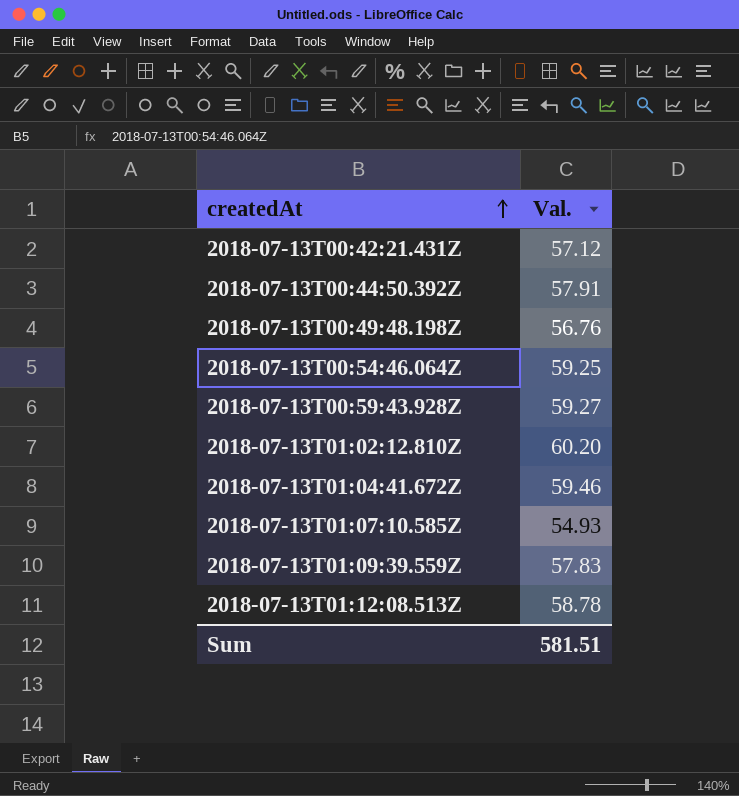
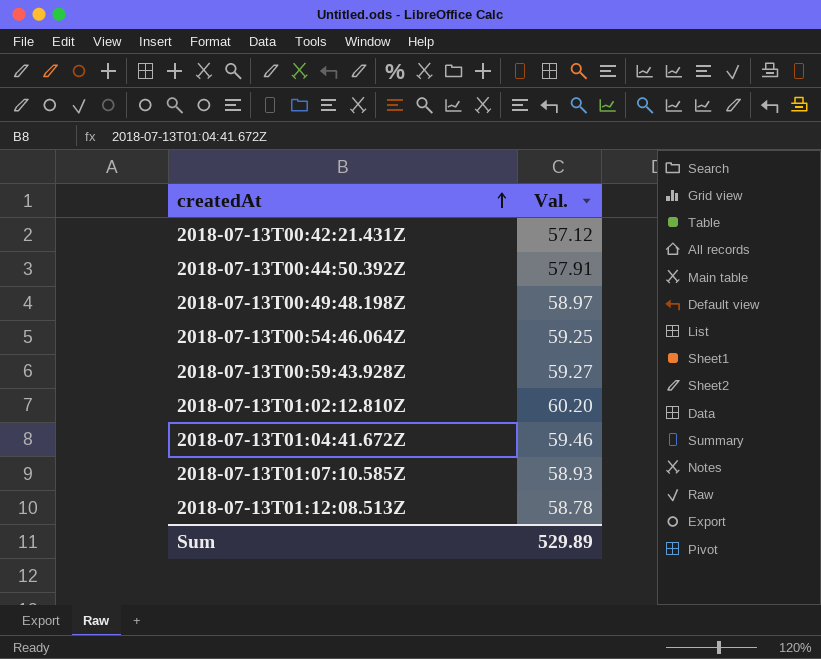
row 2018-07-13T01:09:39.559Z: 57.83 -> none
2018-07-13T00:49:48.198Z | Val.: 56.76 -> 58.97
2018-07-13T01:07:10.585Z | Val.: 54.93 -> 58.93
Sum | Val.: 581.51 -> 529.89

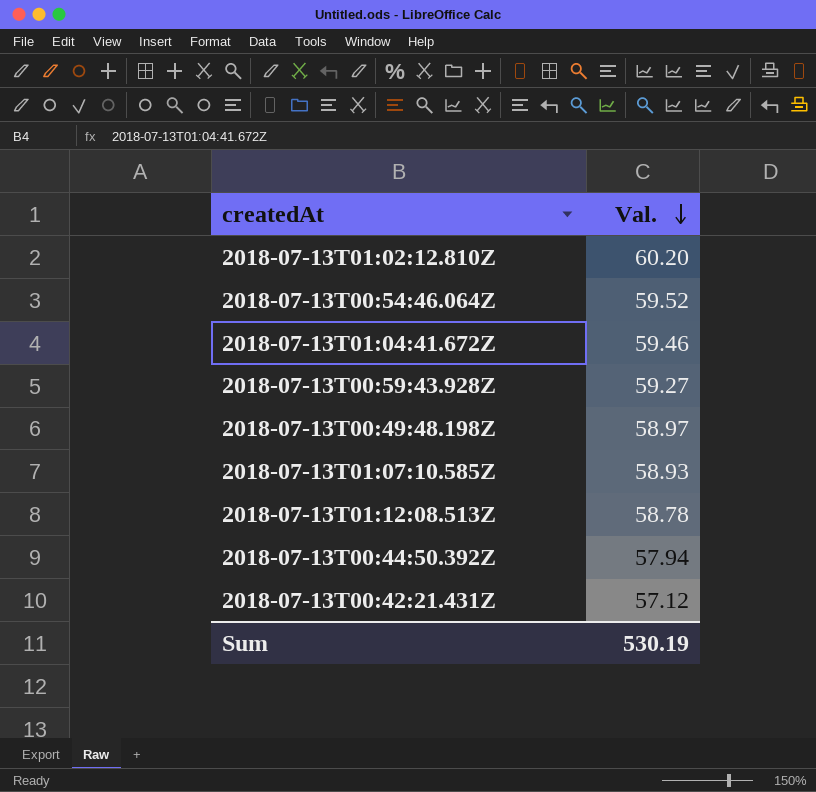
row order: createdAt ascending -> Val. descending
2018-07-13T00:54:46.064Z | Val.: 59.25 -> 59.52
2018-07-13T00:44:50.392Z | Val.: 57.91 -> 57.94
Sum | Val.: 529.89 -> 530.19

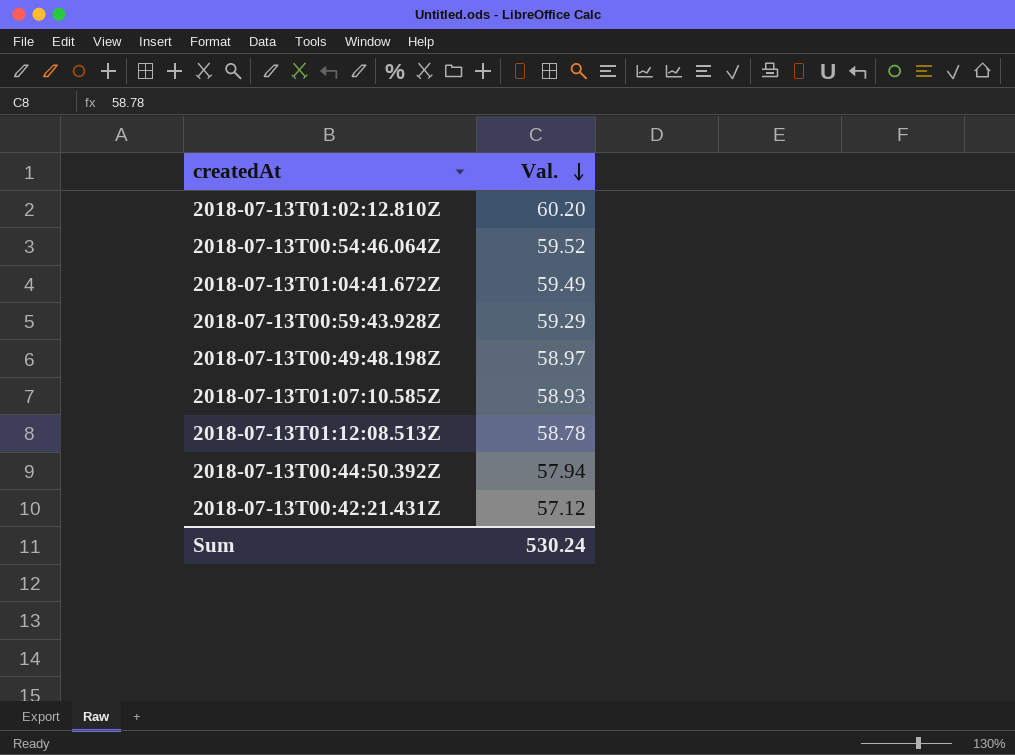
2018-07-13T01:04:41.672Z | Val.: 59.46 -> 59.49
2018-07-13T00:59:43.928Z | Val.: 59.27 -> 59.29
Sum | Val.: 530.19 -> 530.24

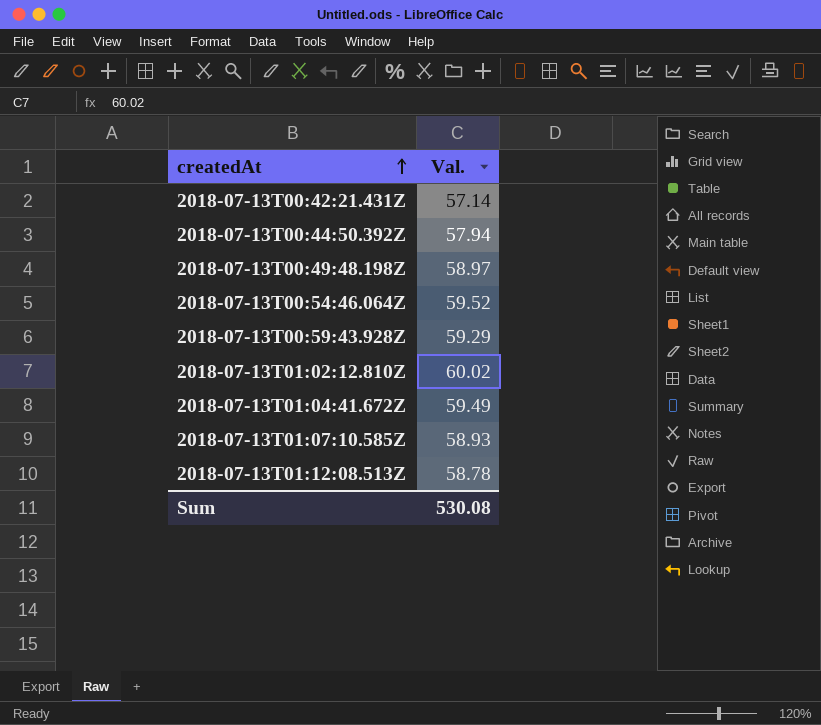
row order: Val. descending -> createdAt ascending
2018-07-13T00:42:21.431Z | Val.: 57.12 -> 57.14
2018-07-13T01:02:12.810Z | Val.: 60.20 -> 60.02
Sum | Val.: 530.24 -> 530.08

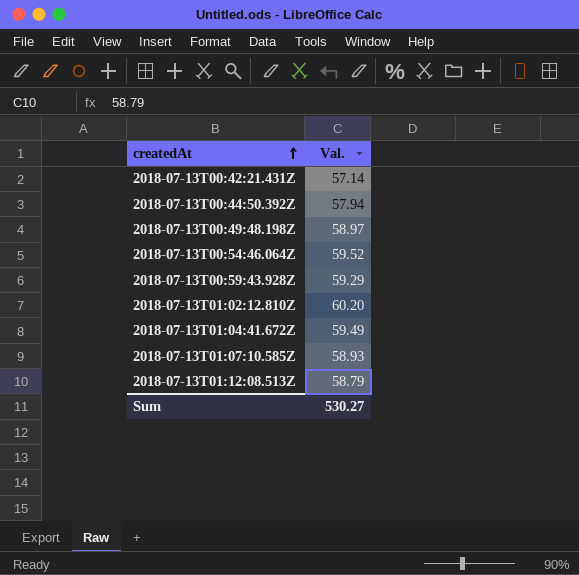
2018-07-13T01:02:12.810Z | Val.: 60.02 -> 60.20
2018-07-13T01:12:08.513Z | Val.: 58.78 -> 58.79
Sum | Val.: 530.08 -> 530.27

